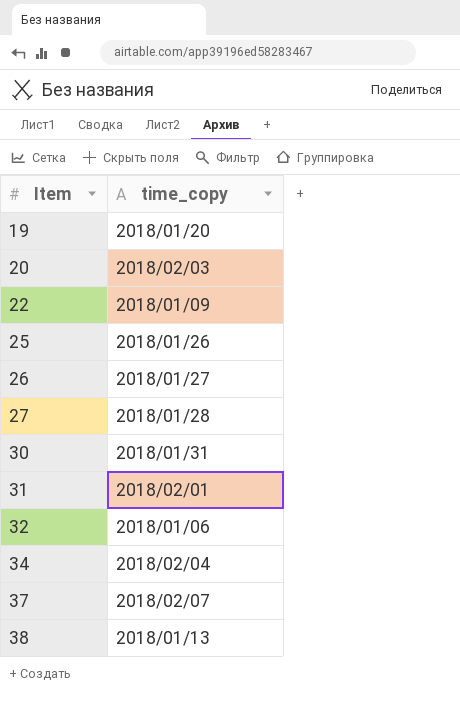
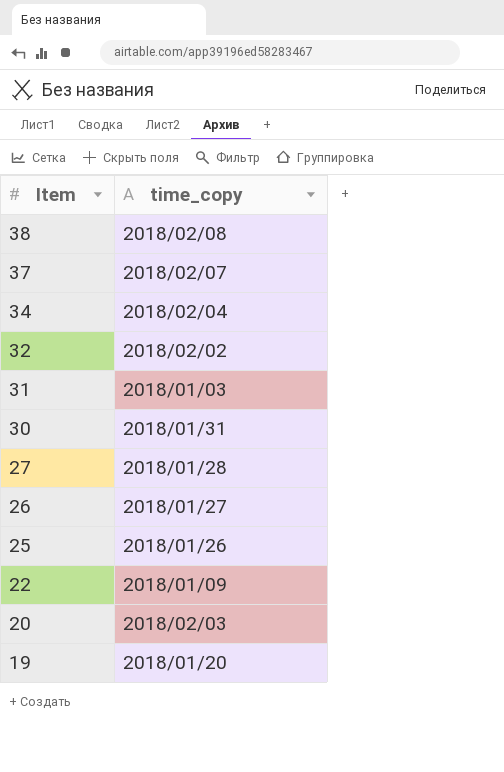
row order: Item ascending -> Item descending
38 | time_copy: 2018/01/13 -> 2018/02/08
32 | time_copy: 2018/01/06 -> 2018/02/02
31 | time_copy: 2018/02/01 -> 2018/01/03

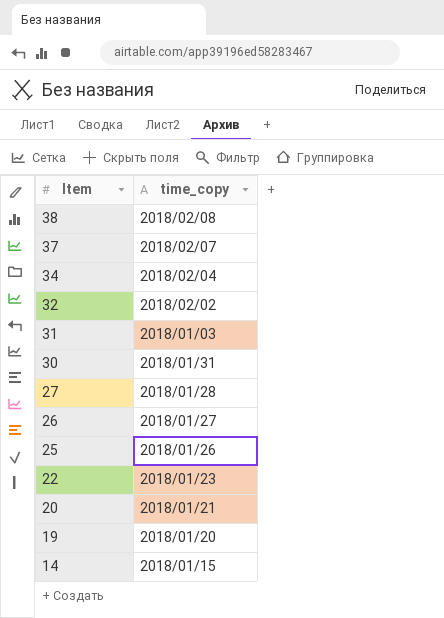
22 | time_copy: 2018/01/09 -> 2018/01/23
20 | time_copy: 2018/02/03 -> 2018/01/21
row 14: none -> 2018/01/15

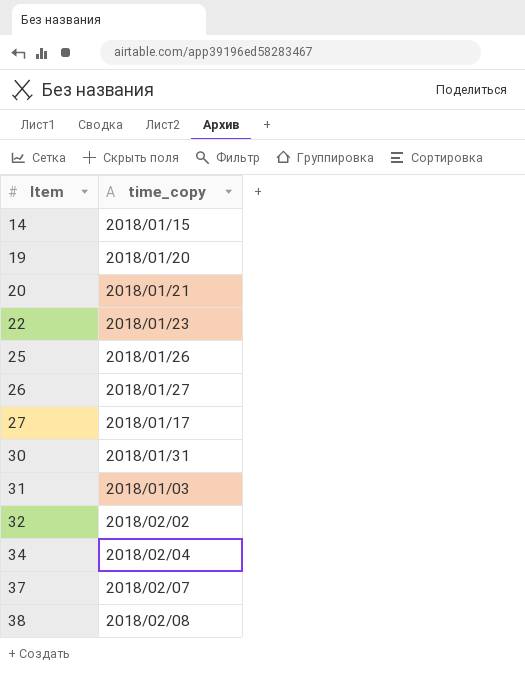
row order: Item descending -> Item ascending
27 | time_copy: 2018/01/28 -> 2018/01/17

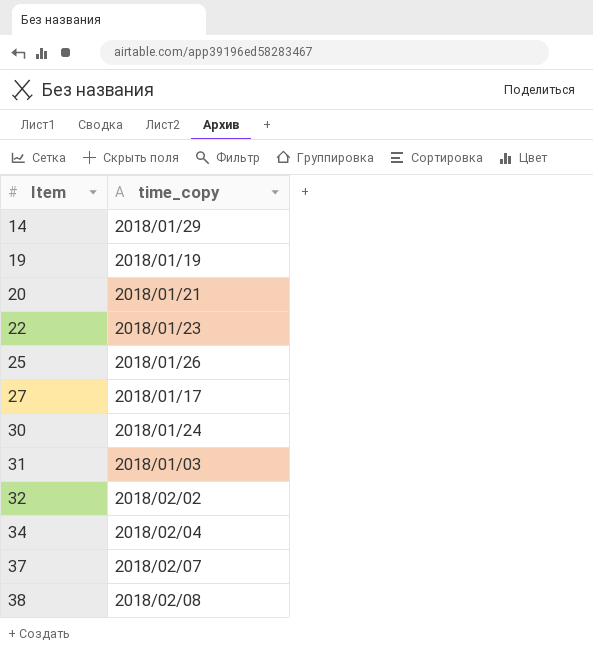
row 26: 2018/01/27 -> none
14 | time_copy: 2018/01/15 -> 2018/01/29
19 | time_copy: 2018/01/20 -> 2018/01/19
30 | time_copy: 2018/01/31 -> 2018/01/24

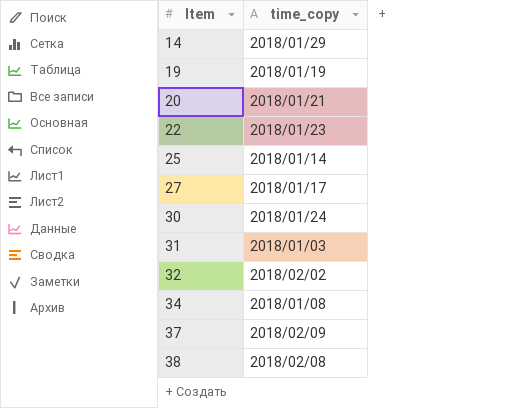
25 | time_copy: 2018/01/26 -> 2018/01/14
34 | time_copy: 2018/02/04 -> 2018/01/08
37 | time_copy: 2018/02/07 -> 2018/02/09

